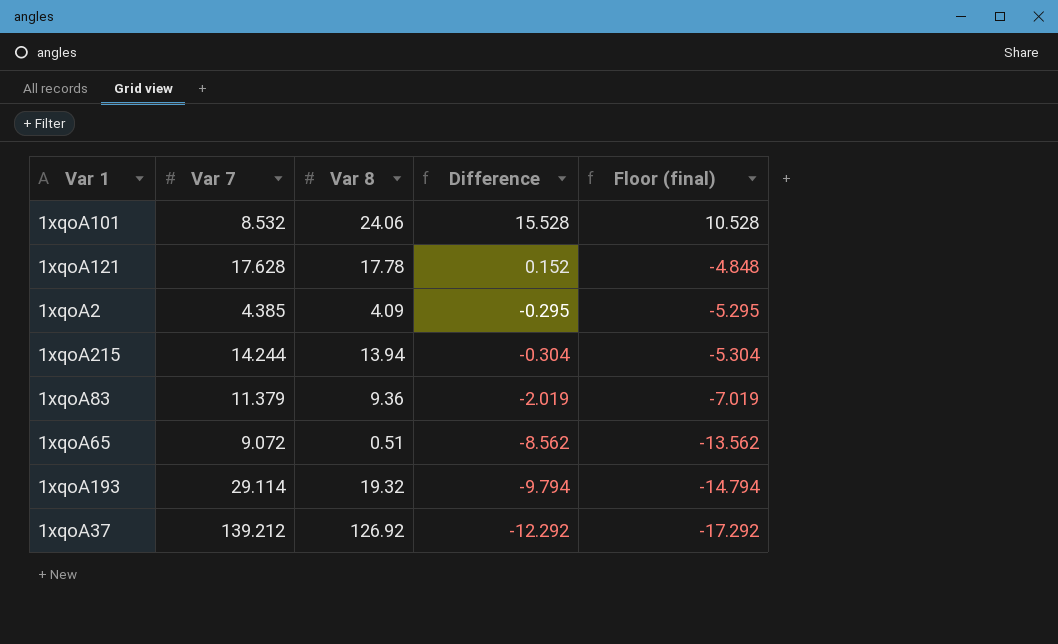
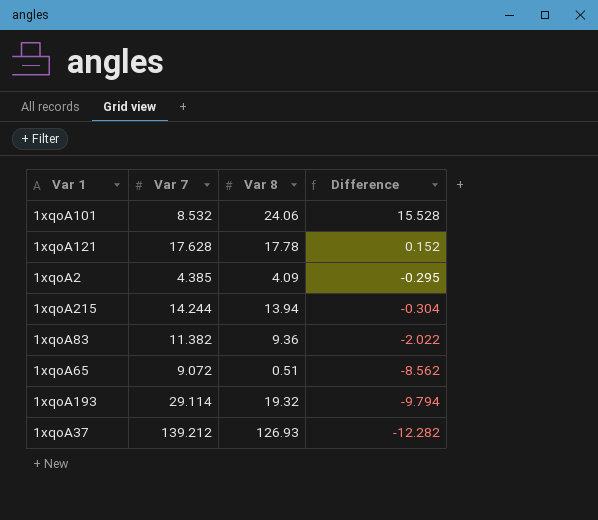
column Floor (final) | formula: [Difference] - 5 -> none
1xqoA83 | Var 7: 11.379 -> 11.382
1xqoA83 | Difference: -2.019 -> -2.022
1xqoA37 | Var 8: 126.92 -> 126.93
1xqoA37 | Difference: -12.292 -> -12.282

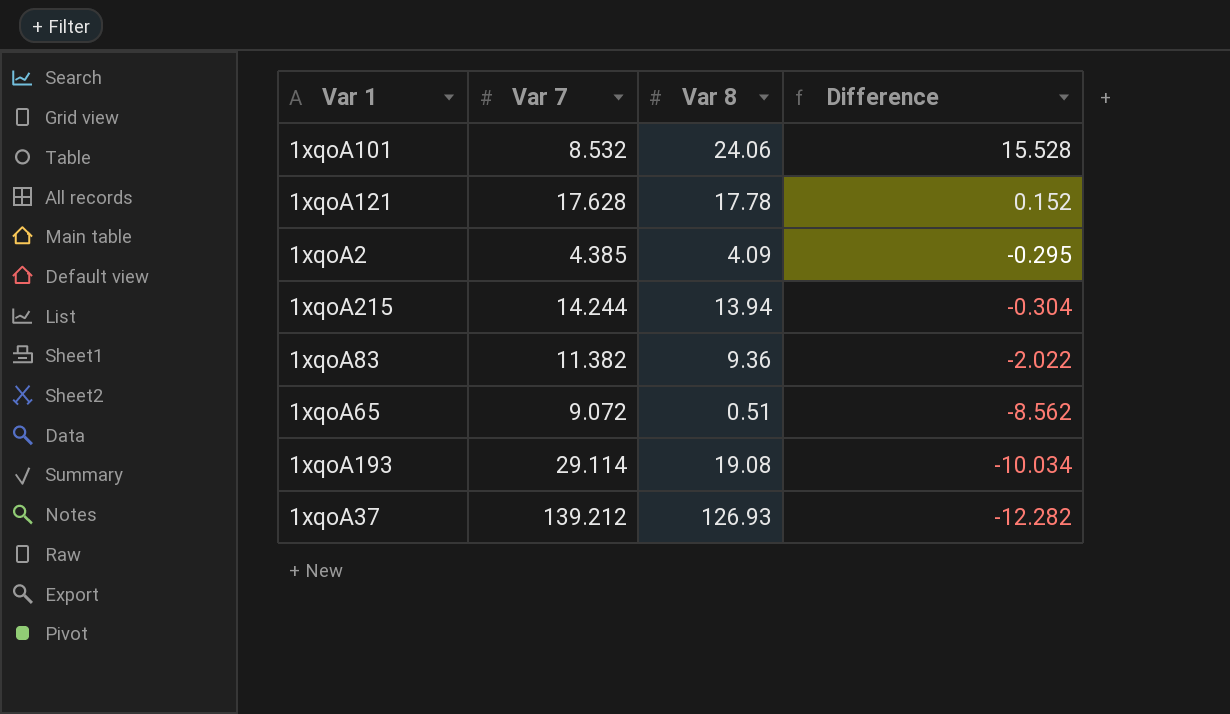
1xqoA193 | Var 8: 19.32 -> 19.08
1xqoA193 | Difference: -9.794 -> -10.034

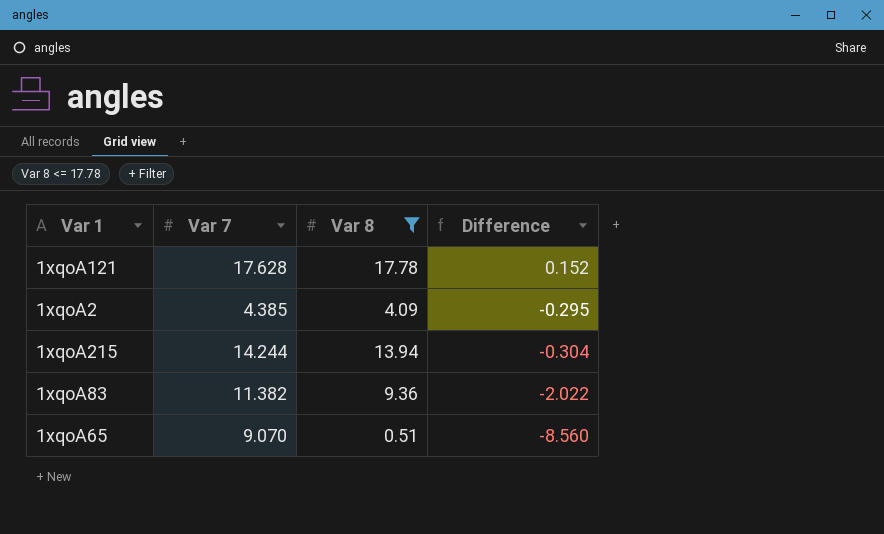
filter: none -> Var 8 <= 17.78
1xqoA65 | Var 7: 9.072 -> 9.070
1xqoA65 | Difference: -8.562 -> -8.560

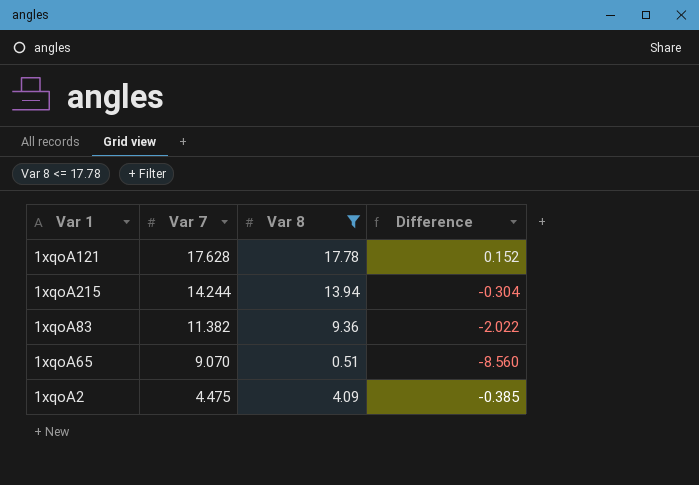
row order: Difference descending -> Var 7 descending
1xqoA2 | Var 7: 4.385 -> 4.475
1xqoA2 | Difference: -0.295 -> -0.385

